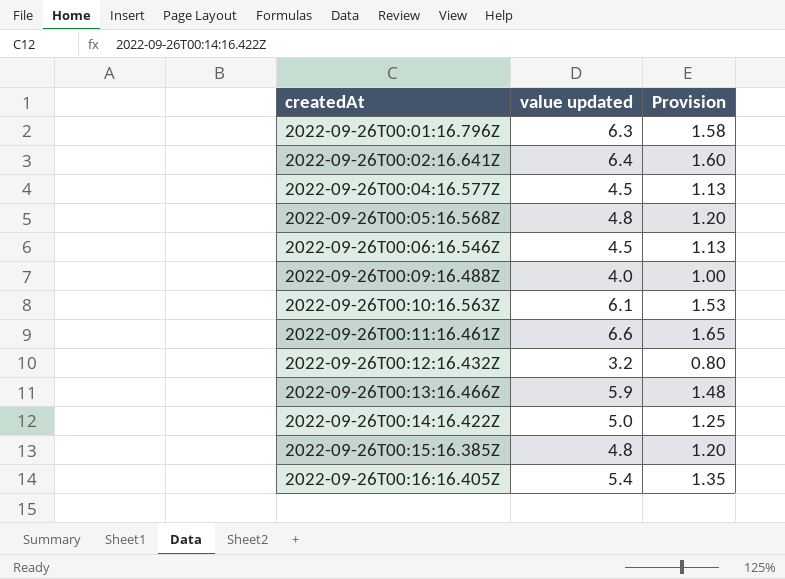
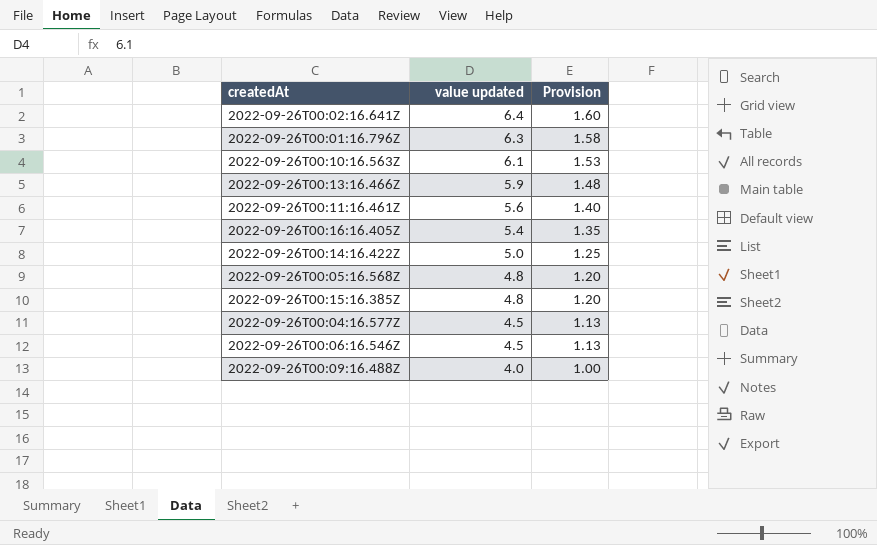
row order: createdAt ascending -> value updated descending
row 2022-09-26T00:12:16.432Z: 3.2 | 0.80 -> none
2022-09-26T00:11:16.461Z | value updated: 6.6 -> 5.6
2022-09-26T00:11:16.461Z | Provision: 1.65 -> 1.40

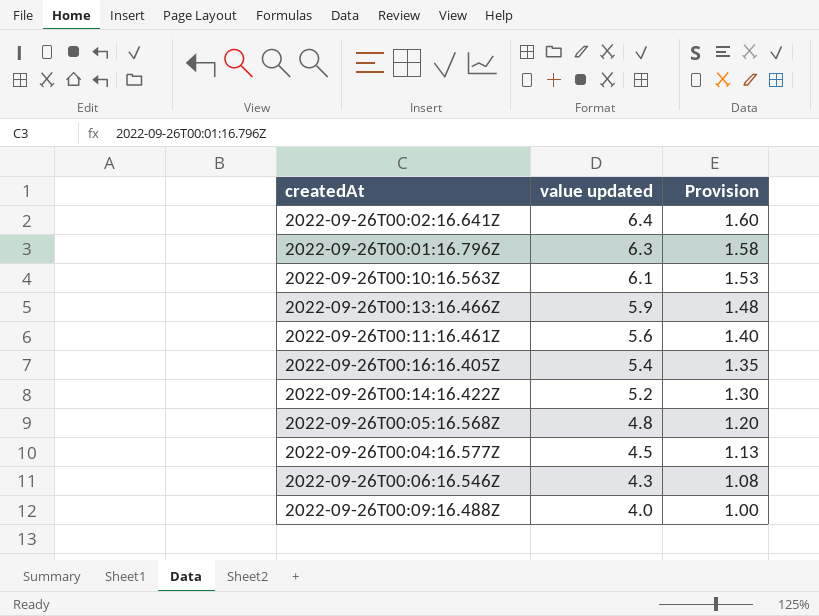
row 2022-09-26T00:15:16.385Z: 4.8 | 1.20 -> none
2022-09-26T00:14:16.422Z | value updated: 5.0 -> 5.2
2022-09-26T00:14:16.422Z | Provision: 1.25 -> 1.30
2022-09-26T00:06:16.546Z | value updated: 4.5 -> 4.3
2022-09-26T00:06:16.546Z | Provision: 1.13 -> 1.08

